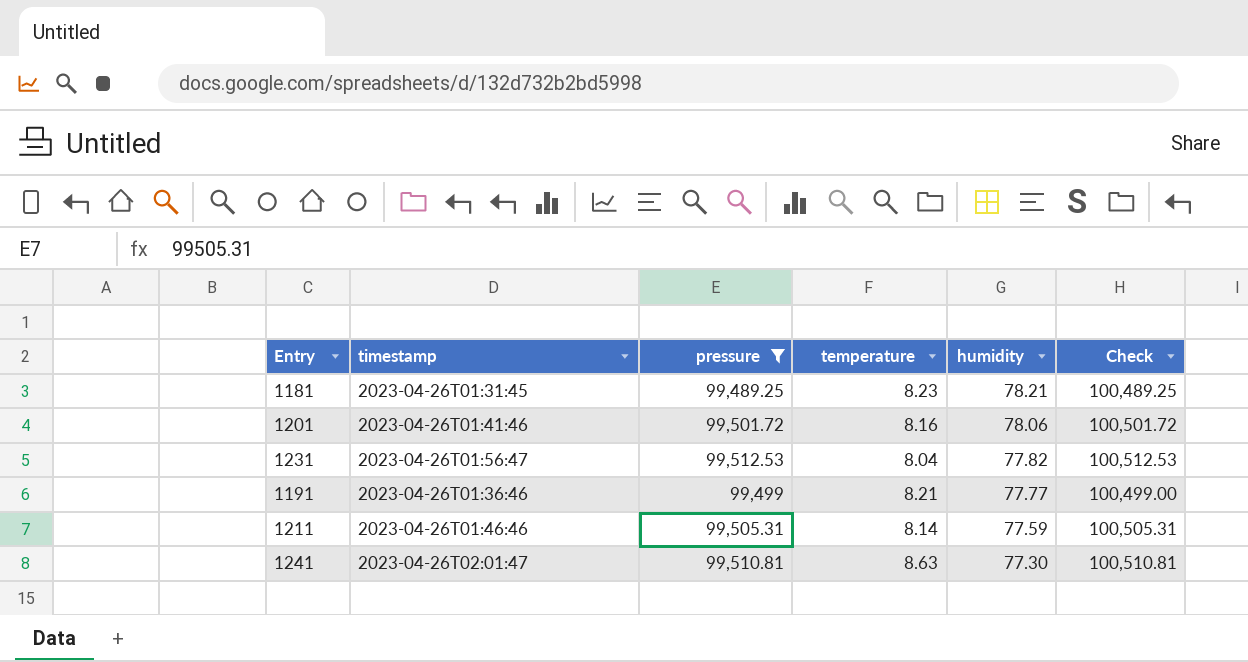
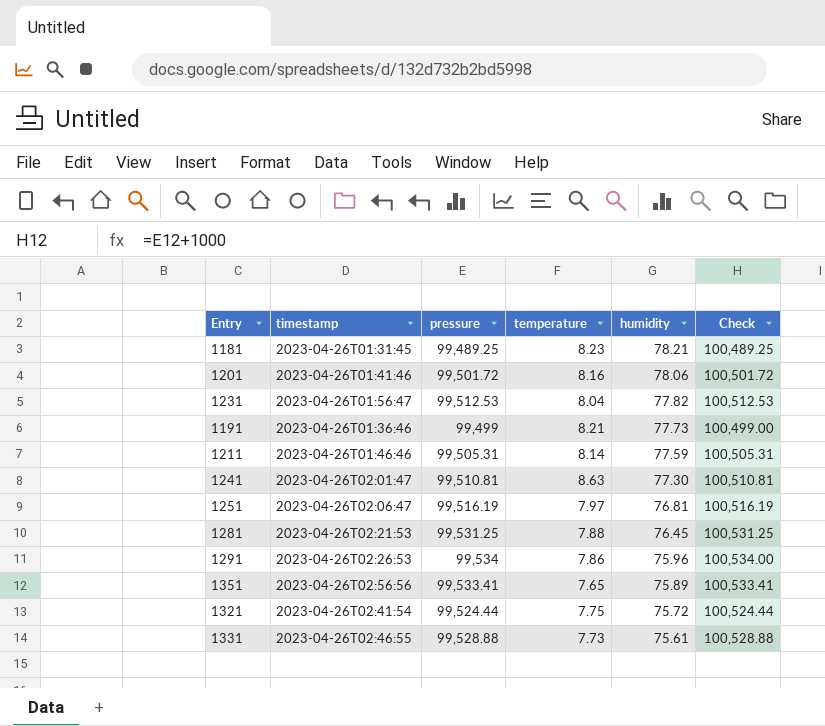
filter: pressure <= 99,512.53 -> none
1191 | humidity: 77.77 -> 77.73

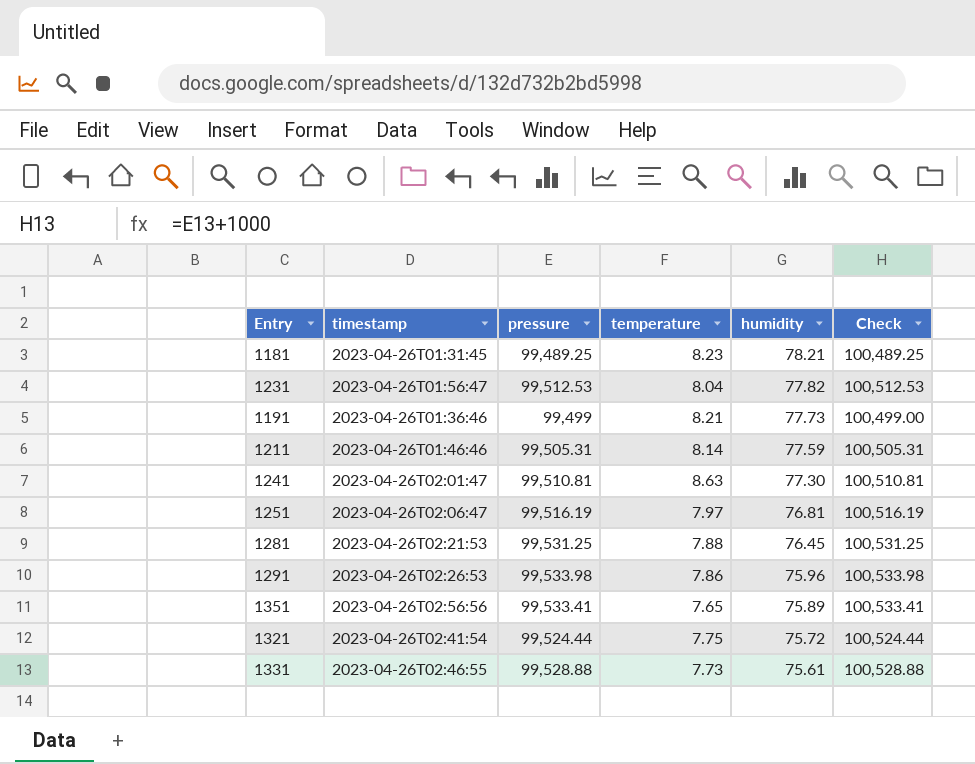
row 1201: 2023-04-26T01:41:46 | 99,501.72 | 8.16 | 78.06 | 100,501.72 -> none
1291 | pressure: 99,534 -> 99,533.98
1291 | Check: 100,534.00 -> 100,533.98

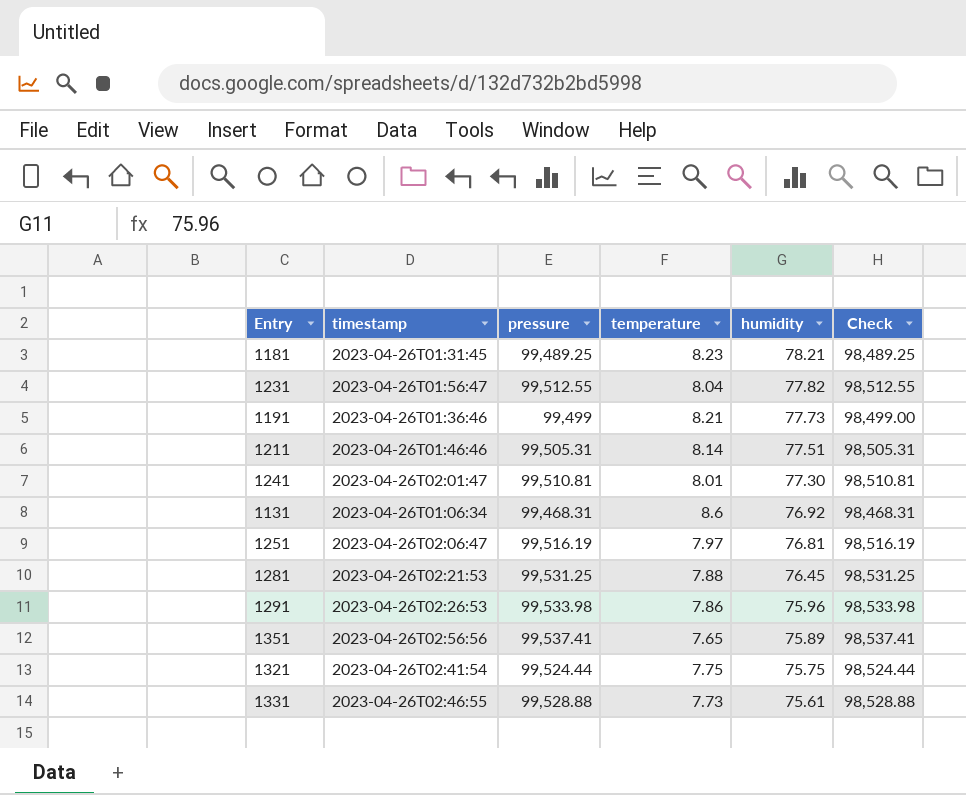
column Check | formula: [pressure] + 1000 -> [pressure] - 1000
1231 | pressure: 99,512.53 -> 99,512.55
1211 | humidity: 77.59 -> 77.51
1241 | temperature: 8.63 -> 8.01
row 1131: none -> 2023-04-26T01:06:34 | 99,468.31 | 8.6 | 76.92 | 98,468.31
1351 | pressure: 99,533.41 -> 99,537.41
1321 | humidity: 75.72 -> 75.75

